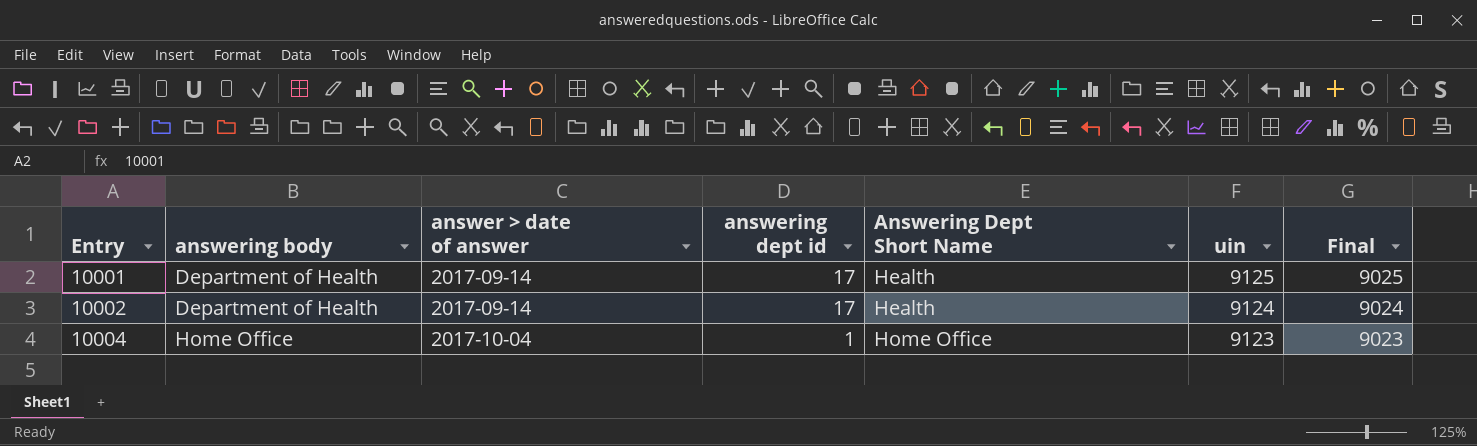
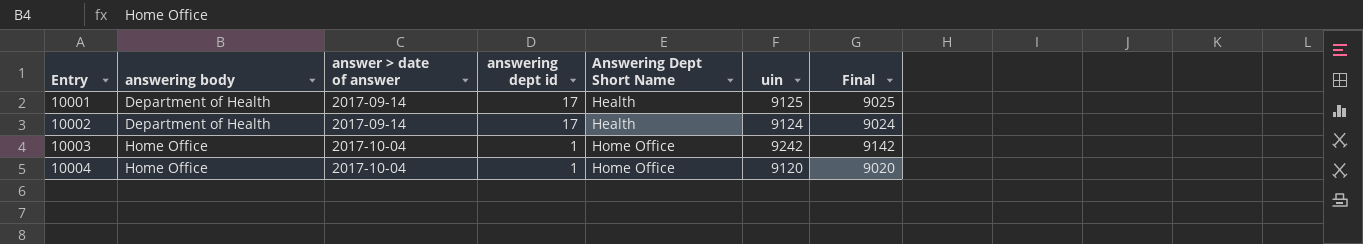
row 10003: none -> Home Office | 2017-10-04 | 1 | Home Office | 9242 | 9142
10004 | uin: 9123 -> 9120
10004 | Final: 9023 -> 9020

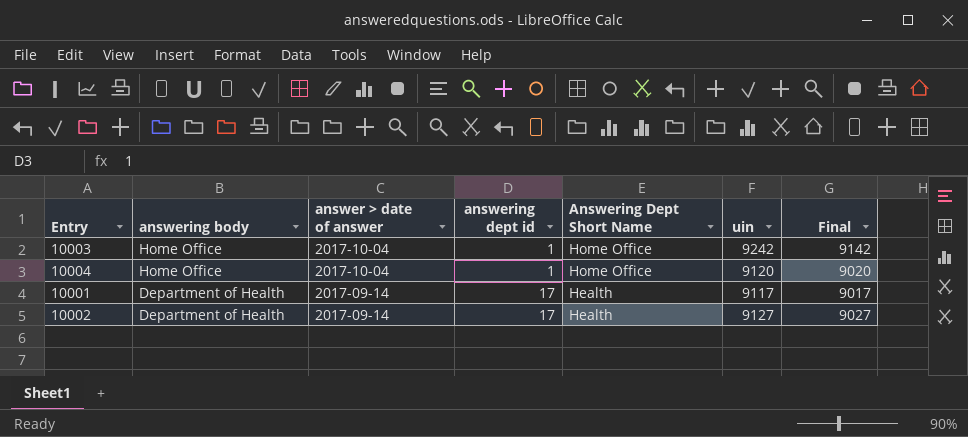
row order: Entry ascending -> answering body descending
10001 | uin: 9125 -> 9117
10001 | Final: 9025 -> 9017
10002 | uin: 9124 -> 9127
10002 | Final: 9024 -> 9027

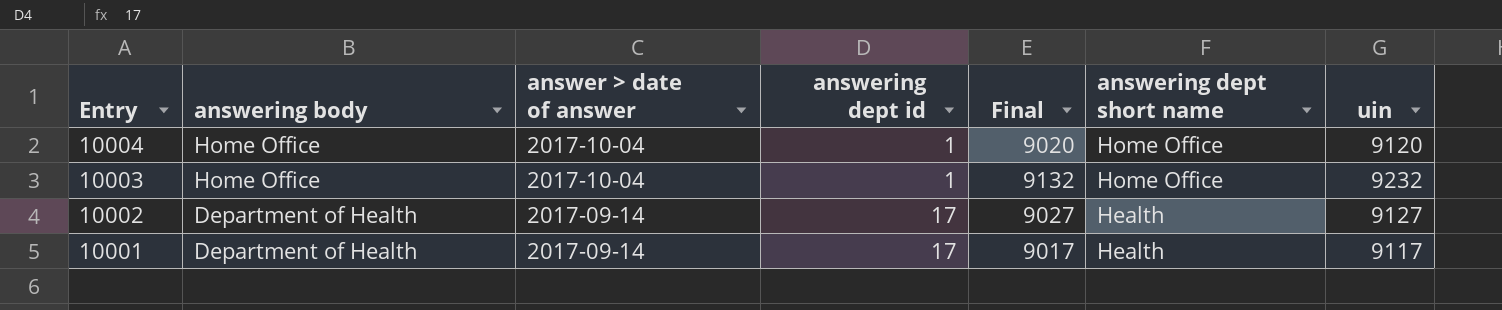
row order: answering body descending -> Entry descending
column Final | position: 7 -> 5
column name: Answering Dept Short Name -> answering dept short name
10003 | Final: 9142 -> 9132
10003 | uin: 9242 -> 9232

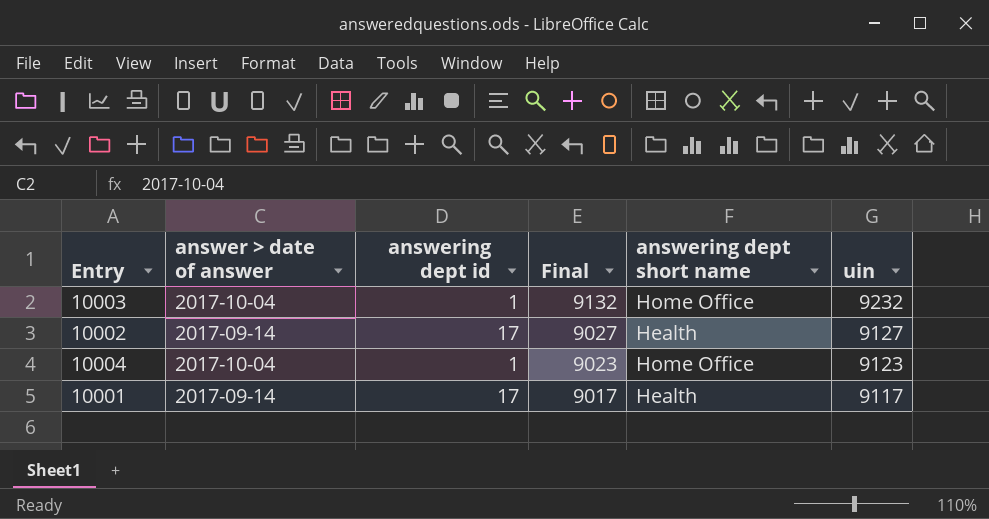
row order: Entry descending -> Final descending
column answering body | position: 2 -> none
10004 | Final: 9020 -> 9023
10004 | uin: 9120 -> 9123

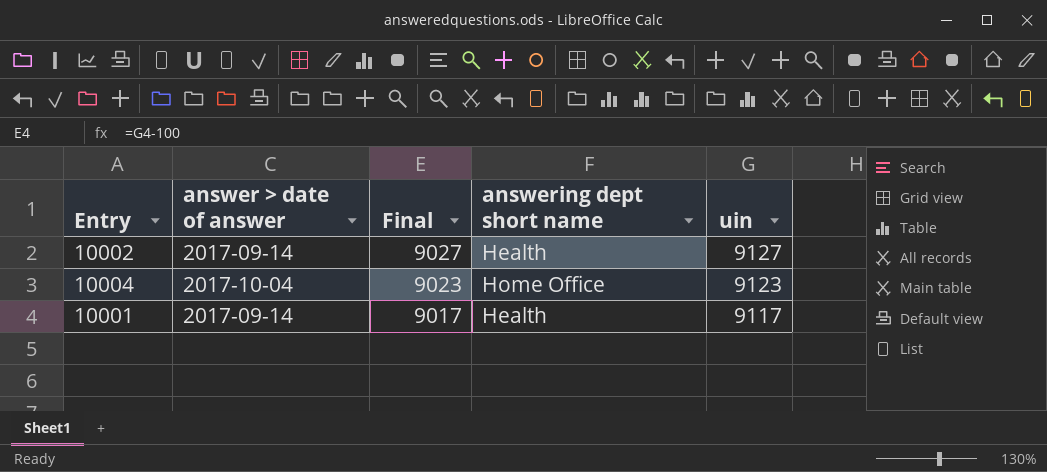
column answering dept id | position: 3 -> none
row 10003: 2017-10-04 | 1 | 9132 | Home Office | 9232 -> none

